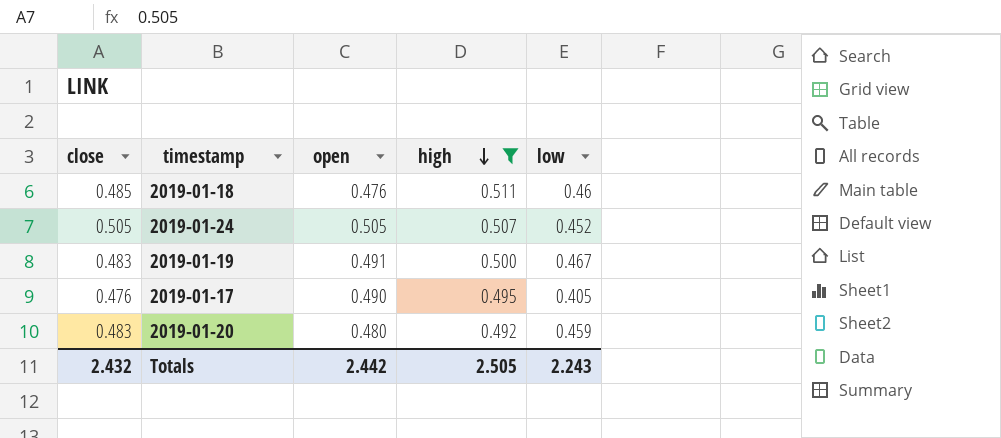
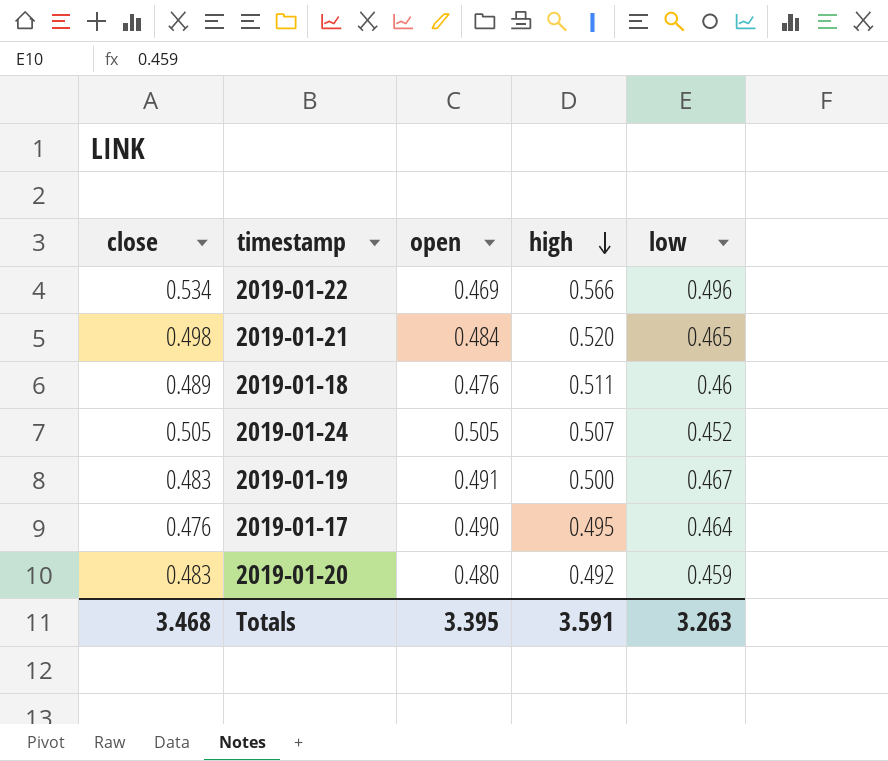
filter: high <= 0.511 -> none
2019-01-18 | close: 0.485 -> 0.489
2019-01-17 | low: 0.405 -> 0.464
Totals | close: 2.432 -> 3.468
Totals | open: 2.442 -> 3.395
Totals | high: 2.505 -> 3.591
Totals | low: 2.243 -> 3.263

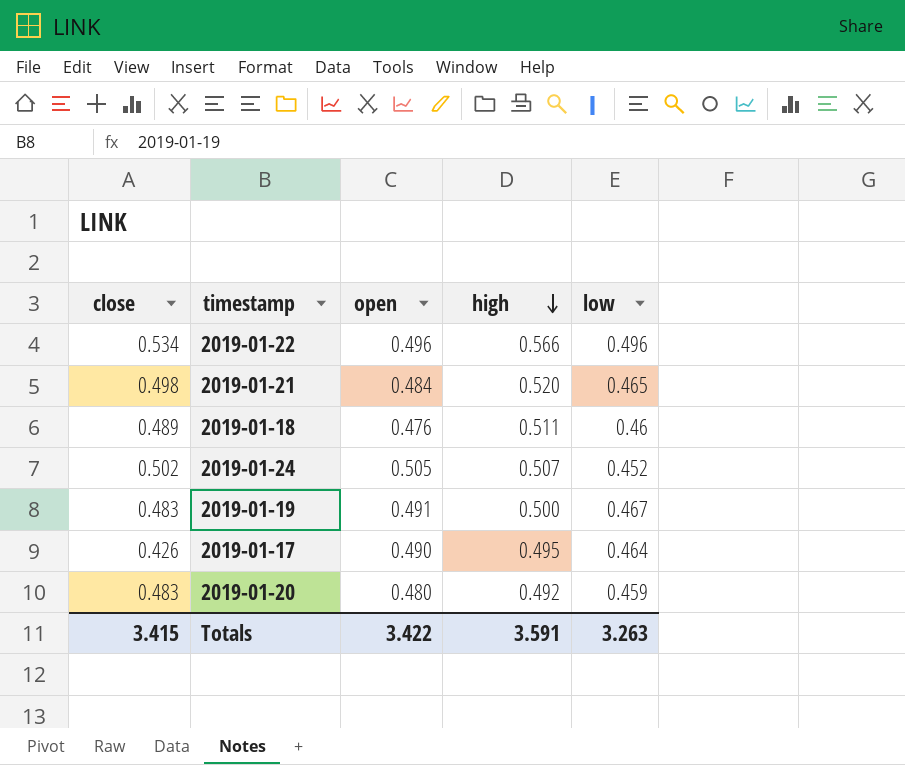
2019-01-22 | open: 0.469 -> 0.496
2019-01-24 | close: 0.505 -> 0.502
2019-01-17 | close: 0.476 -> 0.426
Totals | close: 3.468 -> 3.415
Totals | open: 3.395 -> 3.422

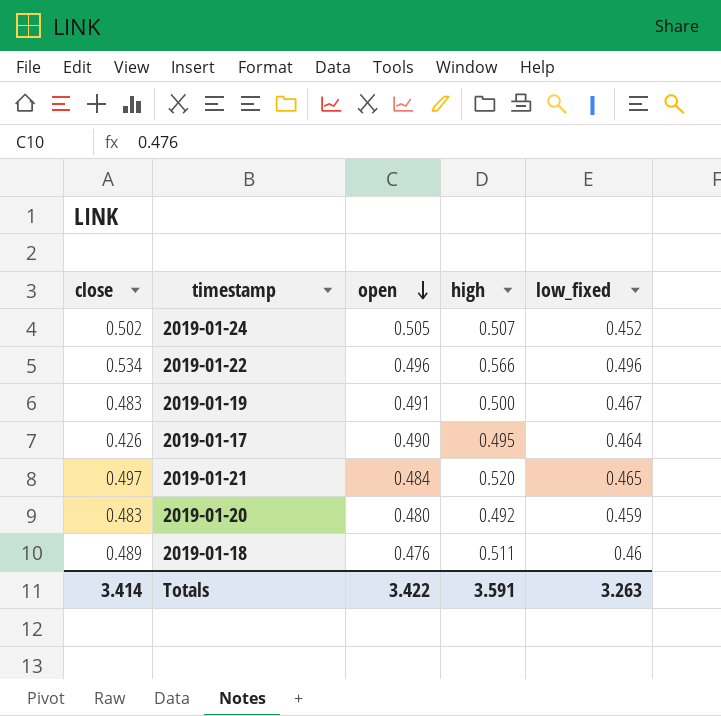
row order: high descending -> open descending
column name: low -> low_fixed
2019-01-21 | close: 0.498 -> 0.497
Totals | close: 3.415 -> 3.414

